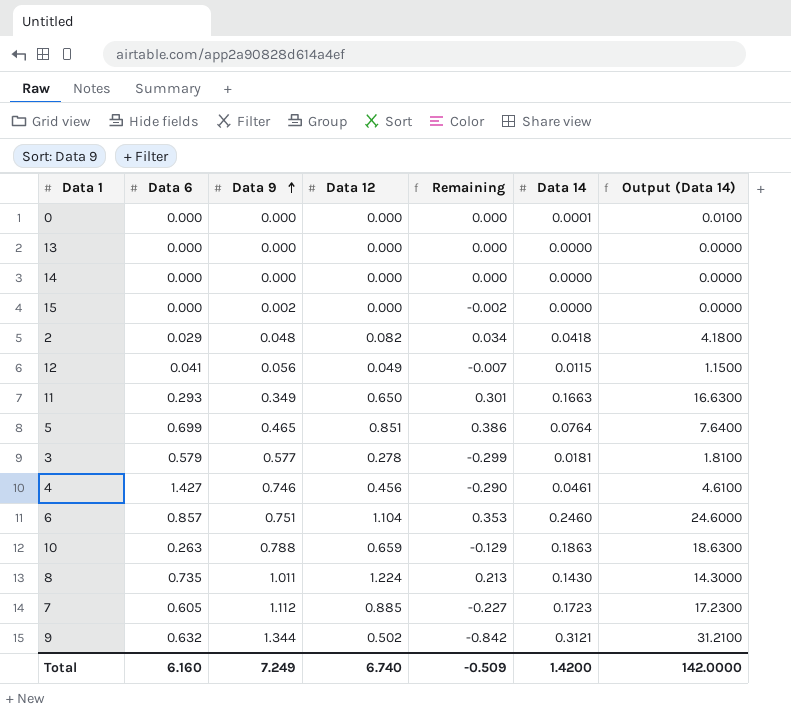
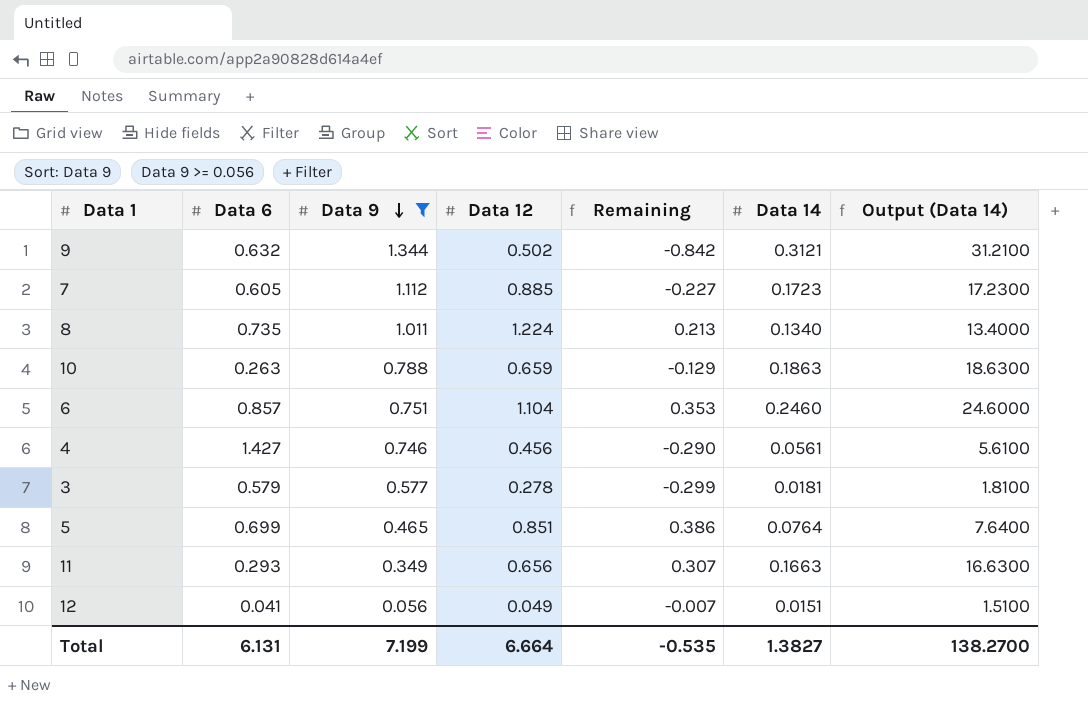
filter: none -> Data 9 >= 0.056
row order: Data 9 ascending -> Data 9 descending
8 | Data 14: 0.1430 -> 0.1340
8 | Output (Data 14): 14.3000 -> 13.4000
4 | Data 14: 0.0461 -> 0.0561
4 | Output (Data 14): 4.6100 -> 5.6100
11 | Data 12: 0.650 -> 0.656
11 | Remaining: 0.301 -> 0.307
12 | Data 14: 0.0115 -> 0.0151
12 | Output (Data 14): 1.1500 -> 1.5100
Total | Data 6: 6.160 -> 6.131
Total | Data 9: 7.249 -> 7.199
Total | Data 12: 6.740 -> 6.664
Total | Remaining: -0.509 -> -0.535
Total | Data 14: 1.4200 -> 1.3827
Total | Output (Data 14): 142.0000 -> 138.2700

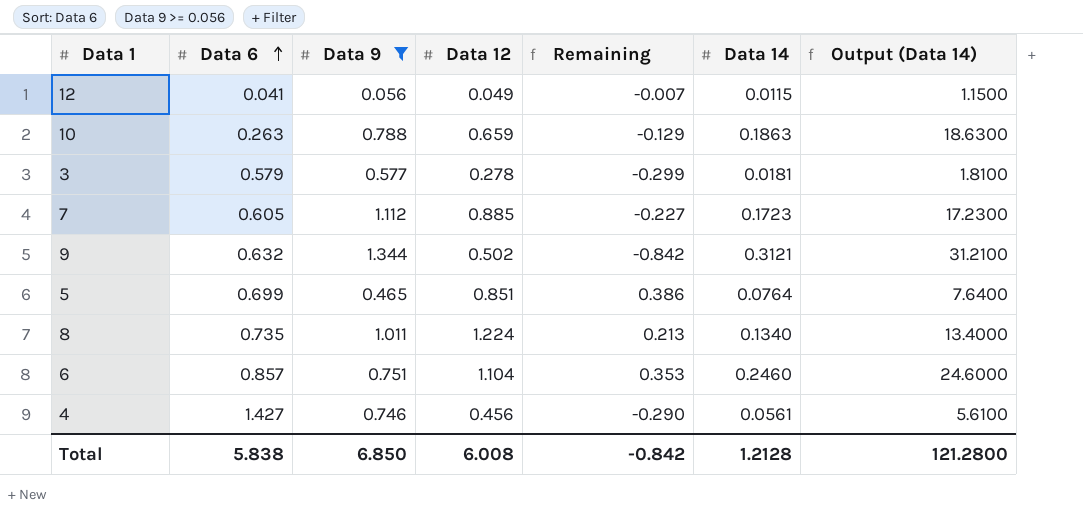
row order: Data 9 descending -> Data 6 ascending
row 11: 0.293 | 0.349 | 0.656 | 0.307 | 0.1663 | 16.6300 -> none
12 | Data 14: 0.0151 -> 0.0115
12 | Output (Data 14): 1.5100 -> 1.1500
Total | Data 6: 6.131 -> 5.838
Total | Data 9: 7.199 -> 6.850
Total | Data 12: 6.664 -> 6.008
Total | Remaining: -0.535 -> -0.842
Total | Data 14: 1.3827 -> 1.2128
Total | Output (Data 14): 138.2700 -> 121.2800

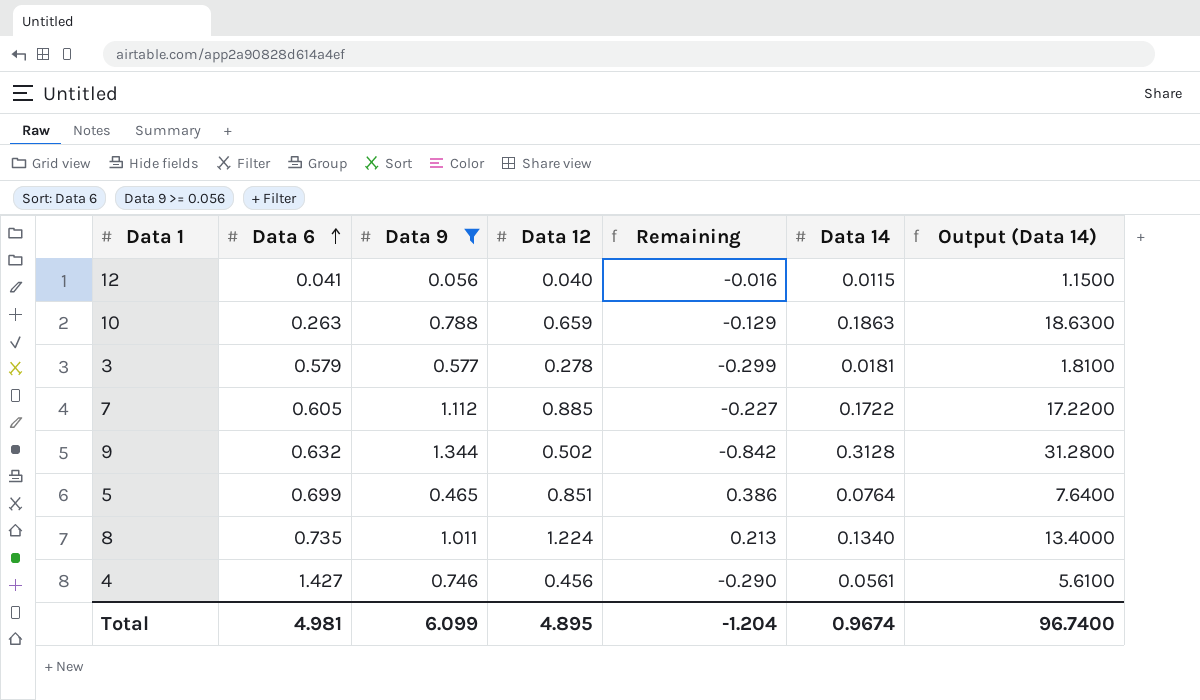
row 6: 0.857 | 0.751 | 1.104 | 0.353 | 0.2460 | 24.6000 -> none
12 | Data 12: 0.049 -> 0.040
12 | Remaining: -0.007 -> -0.016
7 | Data 14: 0.1723 -> 0.1722
7 | Output (Data 14): 17.2300 -> 17.2200
9 | Data 14: 0.3121 -> 0.3128
9 | Output (Data 14): 31.2100 -> 31.2800
Total | Data 6: 5.838 -> 4.981
Total | Data 9: 6.850 -> 6.099
Total | Data 12: 6.008 -> 4.895
Total | Remaining: -0.842 -> -1.204
Total | Data 14: 1.2128 -> 0.9674
Total | Output (Data 14): 121.2800 -> 96.7400

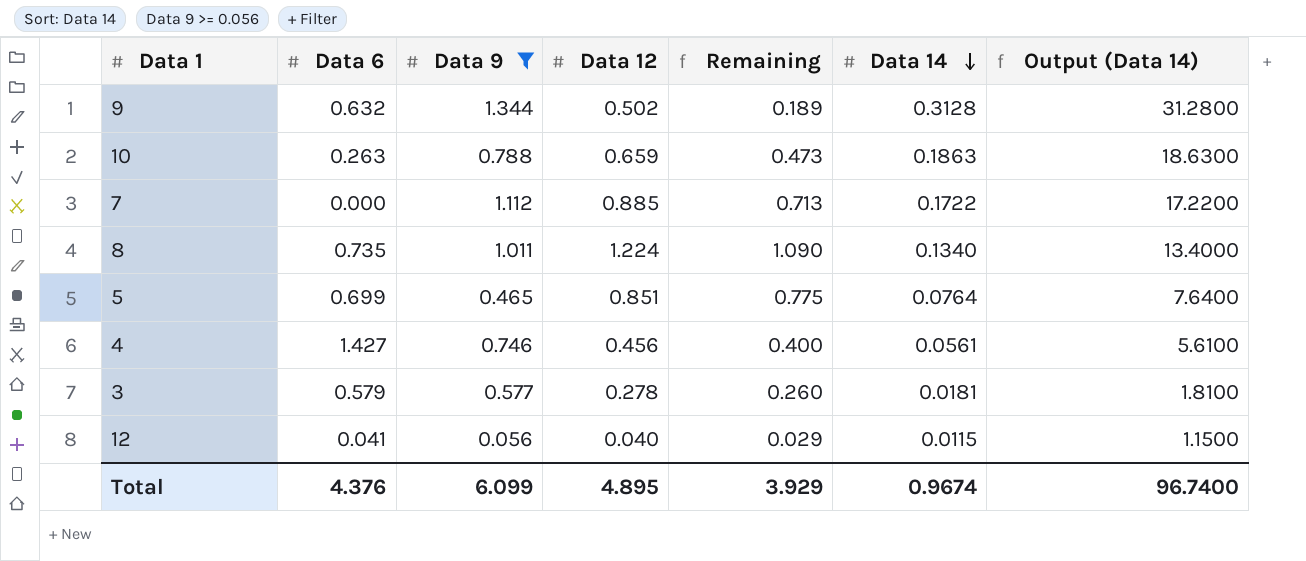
row order: Data 6 ascending -> Data 14 descending
column Remaining | formula: [Data 12] - [Data 9] -> [Data 12] - [Data 14]
7 | Data 6: 0.605 -> 0.000
Total | Data 6: 4.981 -> 4.376
Total | Remaining: -1.204 -> 3.929

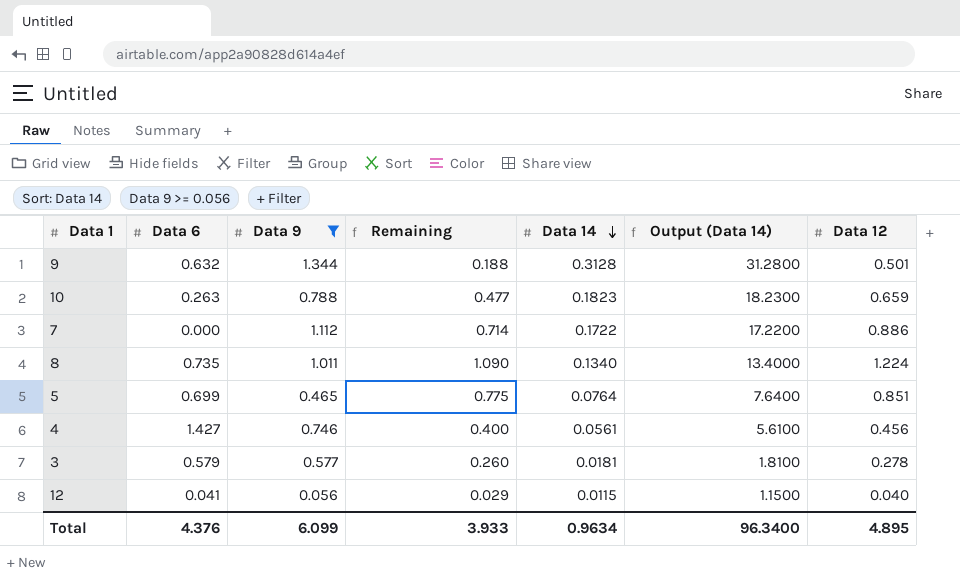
column Data 12 | position: 4 -> 7
9 | Remaining: 0.189 -> 0.188
9 | Data 12: 0.502 -> 0.501
10 | Remaining: 0.473 -> 0.477
10 | Data 14: 0.1863 -> 0.1823
10 | Output (Data 14): 18.6300 -> 18.2300
7 | Remaining: 0.713 -> 0.714
7 | Data 12: 0.885 -> 0.886
Total | Remaining: 3.929 -> 3.933
Total | Data 14: 0.9674 -> 0.9634
Total | Output (Data 14): 96.7400 -> 96.3400

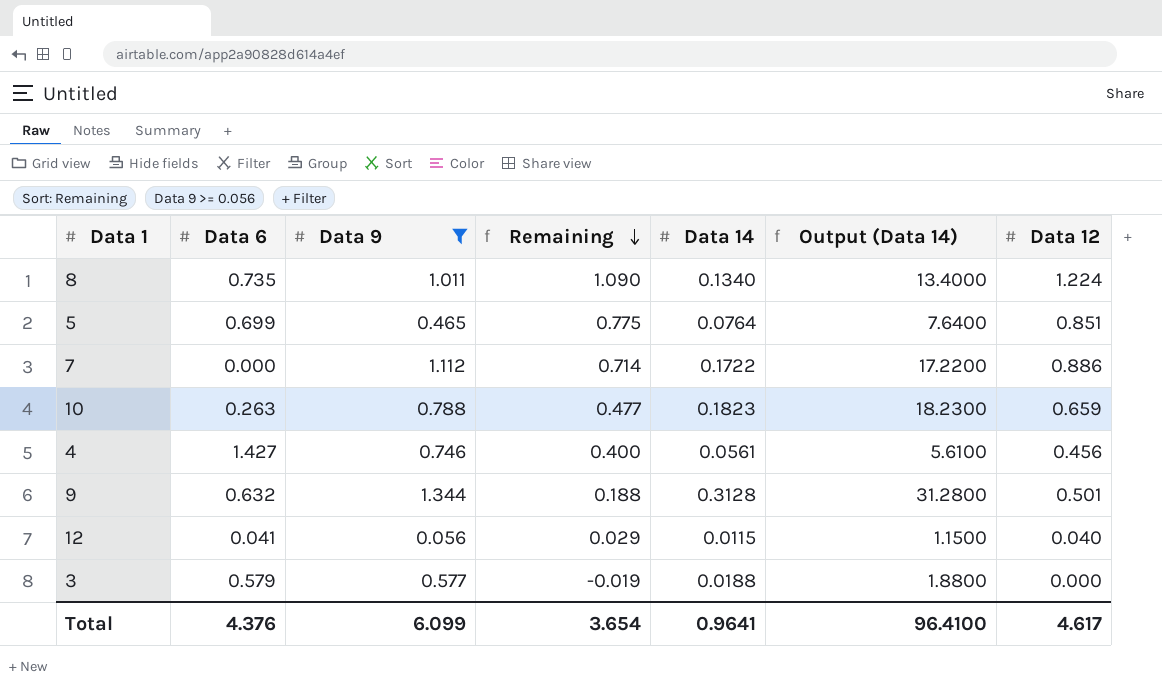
row order: Data 14 descending -> Remaining descending
3 | Remaining: 0.260 -> -0.019
3 | Data 14: 0.0181 -> 0.0188
3 | Output (Data 14): 1.8100 -> 1.8800
3 | Data 12: 0.278 -> 0.000
Total | Remaining: 3.933 -> 3.654
Total | Data 14: 0.9634 -> 0.9641
Total | Output (Data 14): 96.3400 -> 96.4100
Total | Data 12: 4.895 -> 4.617

